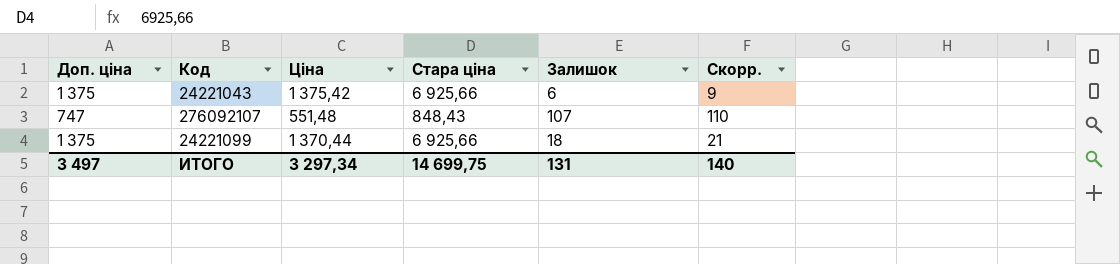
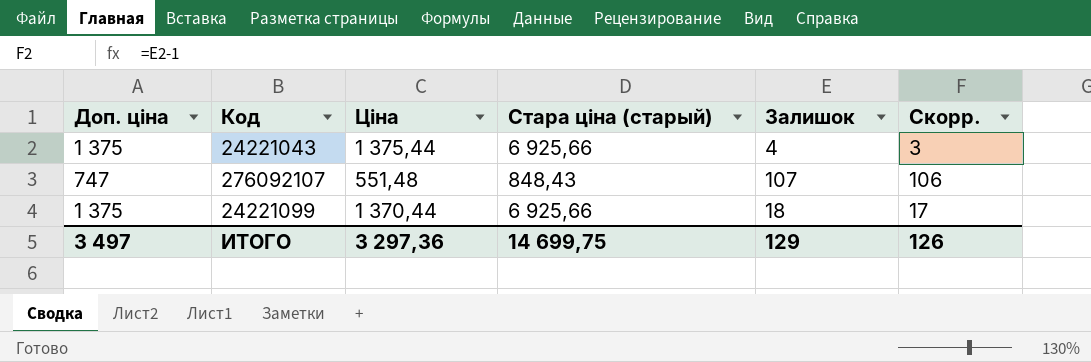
column name: Стара ціна -> Стара ціна (старый)
column Скорр. | formula: [Залишок] + 3 -> [Залишок] - 1
24221043 | Ціна: 1 375,42 -> 1 375,44
24221043 | Залишок: 6 -> 4
ИТОГО | Ціна: 3 297,34 -> 3 297,36
ИТОГО | Залишок: 131 -> 129
ИТОГО | Скорр.: 140 -> 126

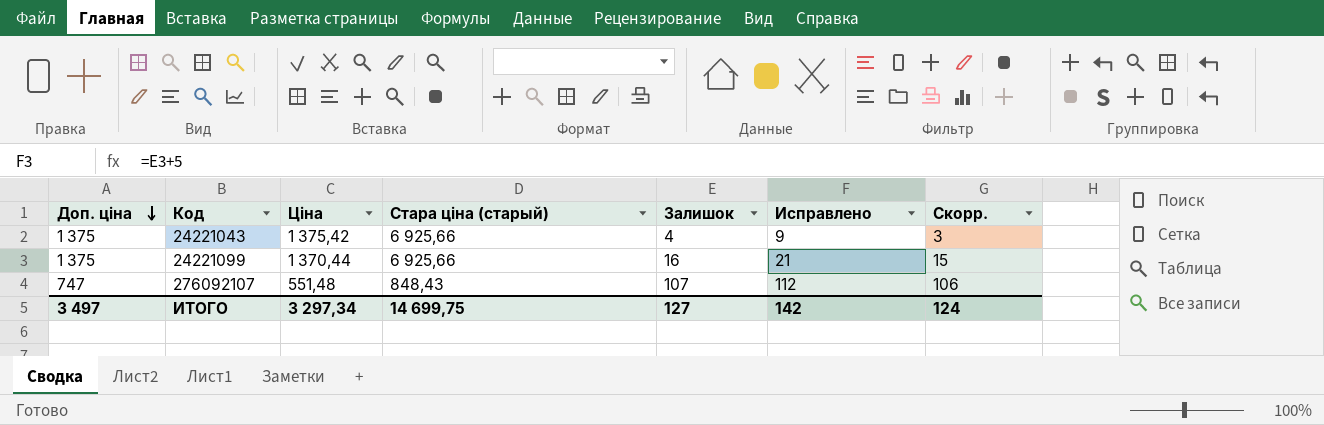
row order: none -> Доп. ціна descending
column Исправлено | formula: none -> [Залишок] + 5
24221043 | Ціна: 1 375,44 -> 1 375,42
24221099 | Залишок: 18 -> 16
24221099 | Скорр.: 17 -> 15
ИТОГО | Ціна: 3 297,36 -> 3 297,34
ИТОГО | Залишок: 129 -> 127
ИТОГО | Скорр.: 126 -> 124

